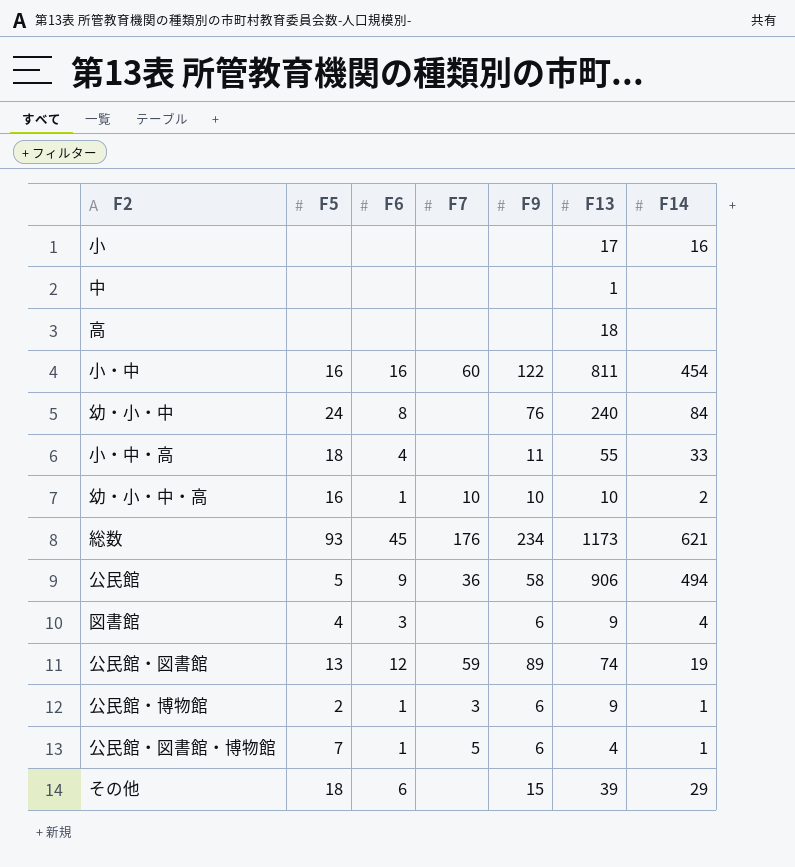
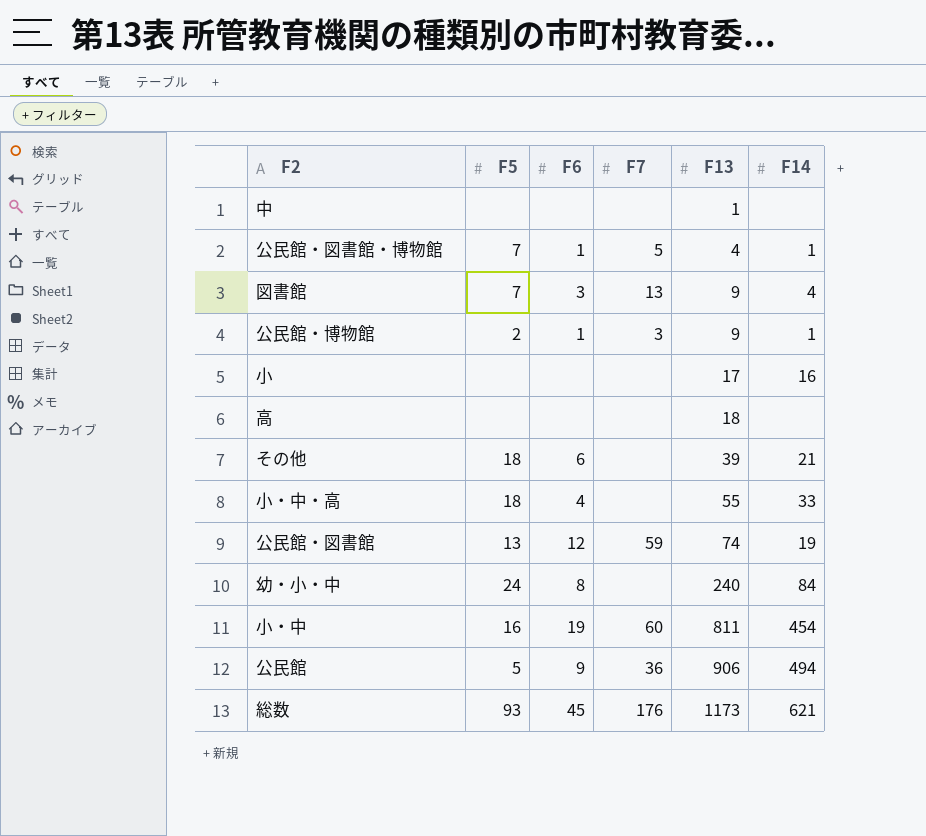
row order: none -> F13 ascending
column F9 | position: 5 -> none
row 幼・小・中・高: 16 | 1 | 10 | 10 | 10 | 2 -> none
図書館 | F5: 4 -> 7
図書館 | F7: none -> 13
その他 | F14: 29 -> 21
小・中 | F6: 16 -> 19

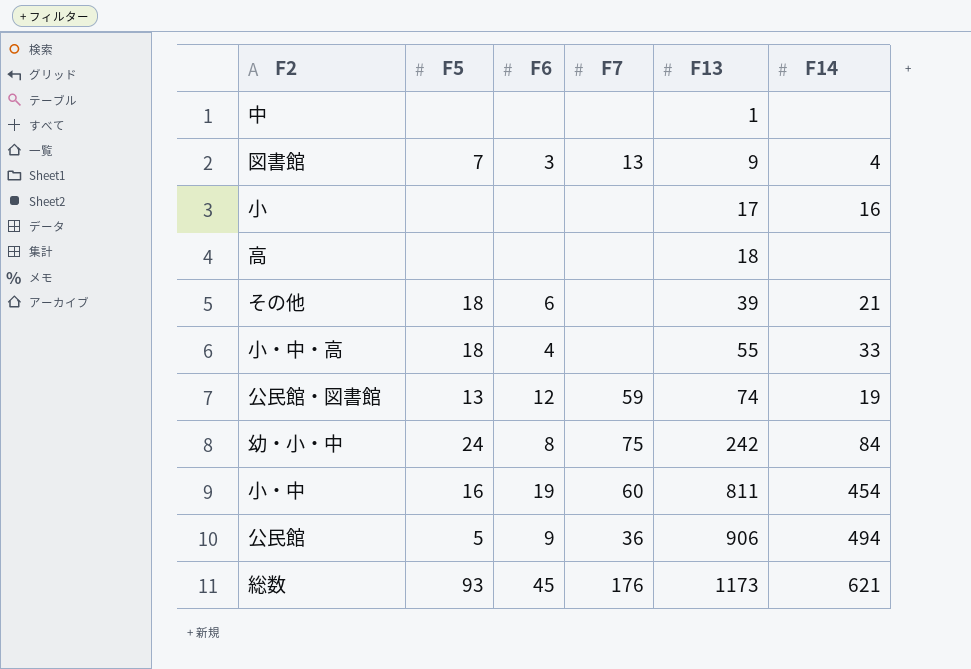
row 公民館・図書館・博物館: 7 | 1 | 5 | 4 | 1 -> none
row 公民館・博物館: 2 | 1 | 3 | 9 | 1 -> none
幼・小・中 | F7: none -> 75
幼・小・中 | F13: 240 -> 242

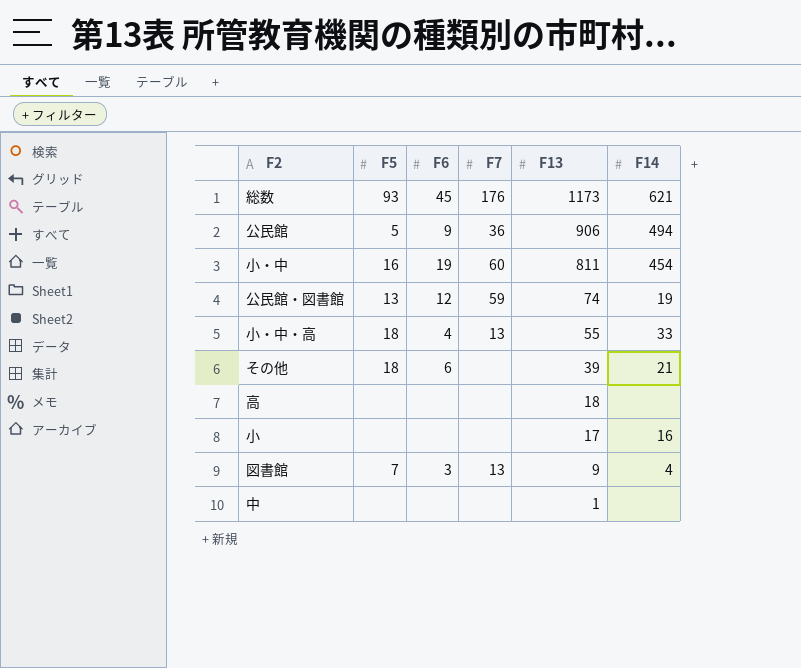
row order: F13 ascending -> F13 descending
row 幼・小・中: 24 | 8 | 75 | 242 | 84 -> none
小・中・高 | F7: none -> 13

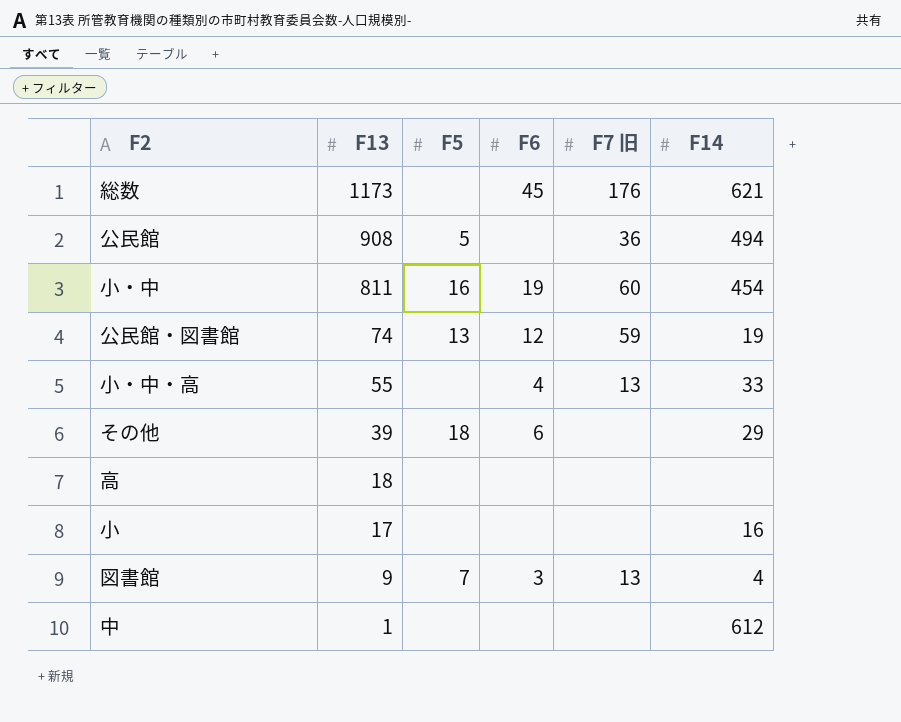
column F13 | position: 5 -> 2
column name: F7 -> F7 旧
総数 | F5: 93 -> none
公民館 | F13: 906 -> 908
公民館 | F6: 9 -> none
小・中・高 | F5: 18 -> none
その他 | F14: 21 -> 29
中 | F14: none -> 612

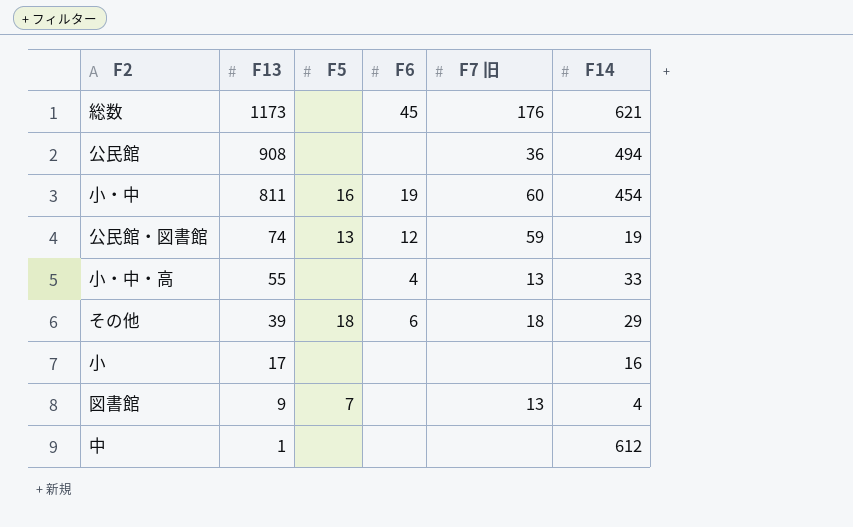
row 高: 18 | none | none | none | none -> none
公民館 | F5: 5 -> none
その他 | F7 旧: none -> 18
図書館 | F6: 3 -> none

